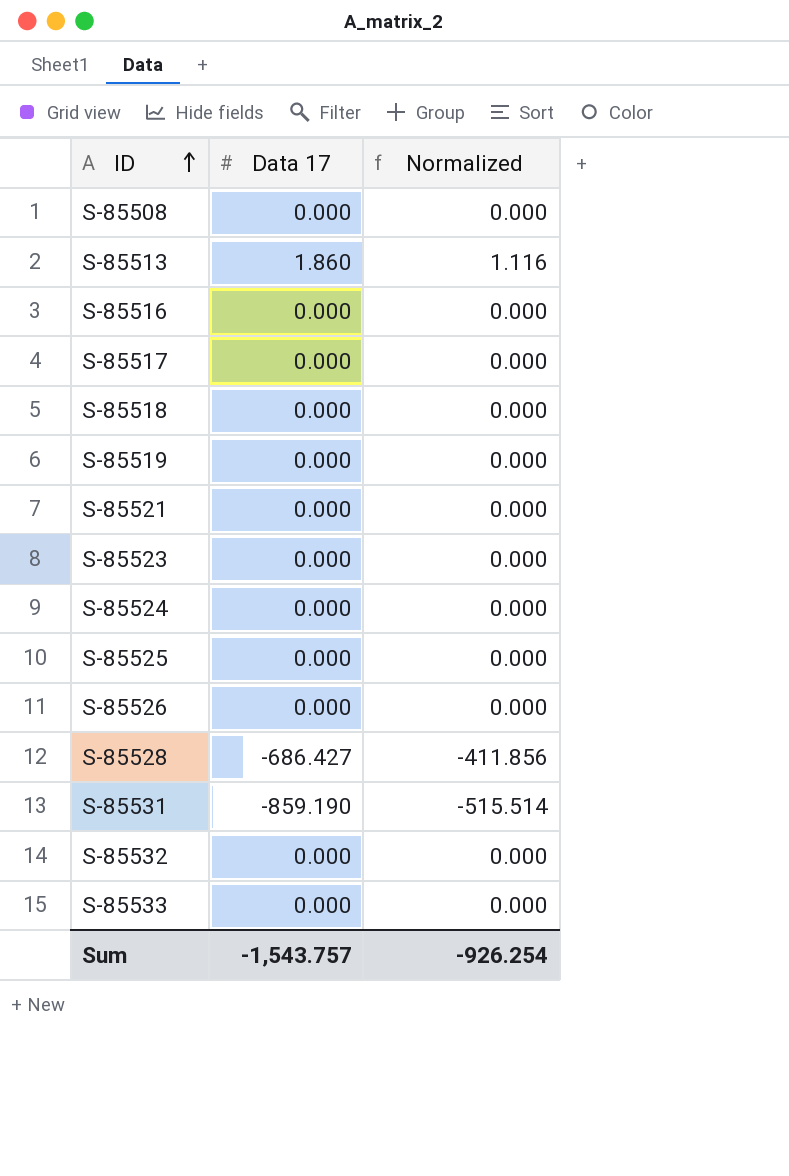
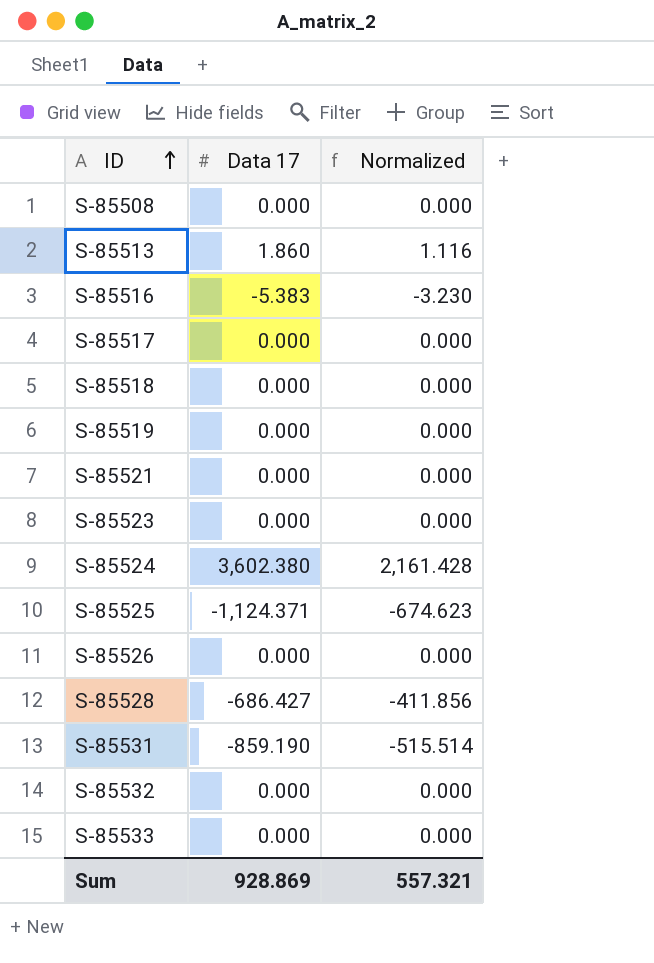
S-85516 | Data 17: 0.000 -> -5.383
S-85516 | Normalized: 0.000 -> -3.230
S-85524 | Data 17: 0.000 -> 3,602.380
S-85524 | Normalized: 0.000 -> 2,161.428
S-85525 | Data 17: 0.000 -> -1,124.371
S-85525 | Normalized: 0.000 -> -674.623
Sum | Data 17: -1,543.757 -> 928.869
Sum | Normalized: -926.254 -> 557.321

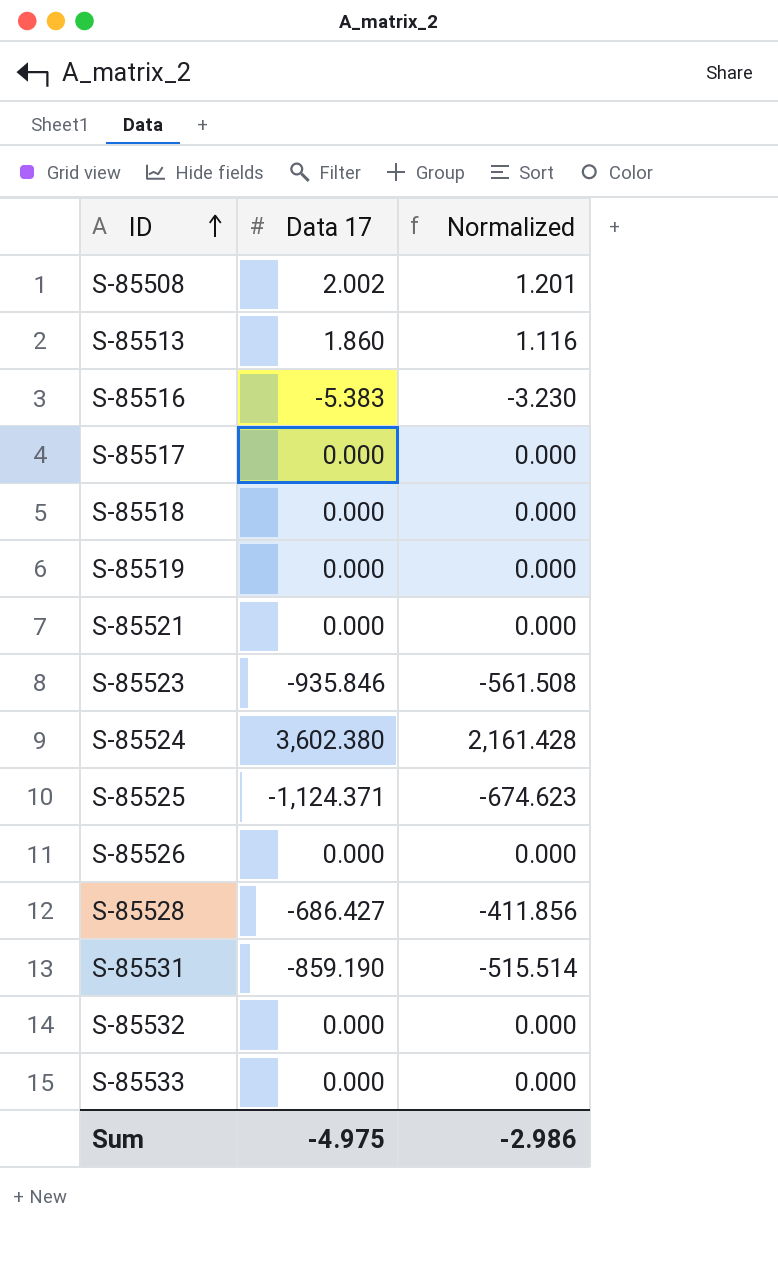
S-85508 | Data 17: 0.000 -> 2.002
S-85508 | Normalized: 0.000 -> 1.201
S-85523 | Data 17: 0.000 -> -935.846
S-85523 | Normalized: 0.000 -> -561.508
Sum | Data 17: 928.869 -> -4.975
Sum | Normalized: 557.321 -> -2.986

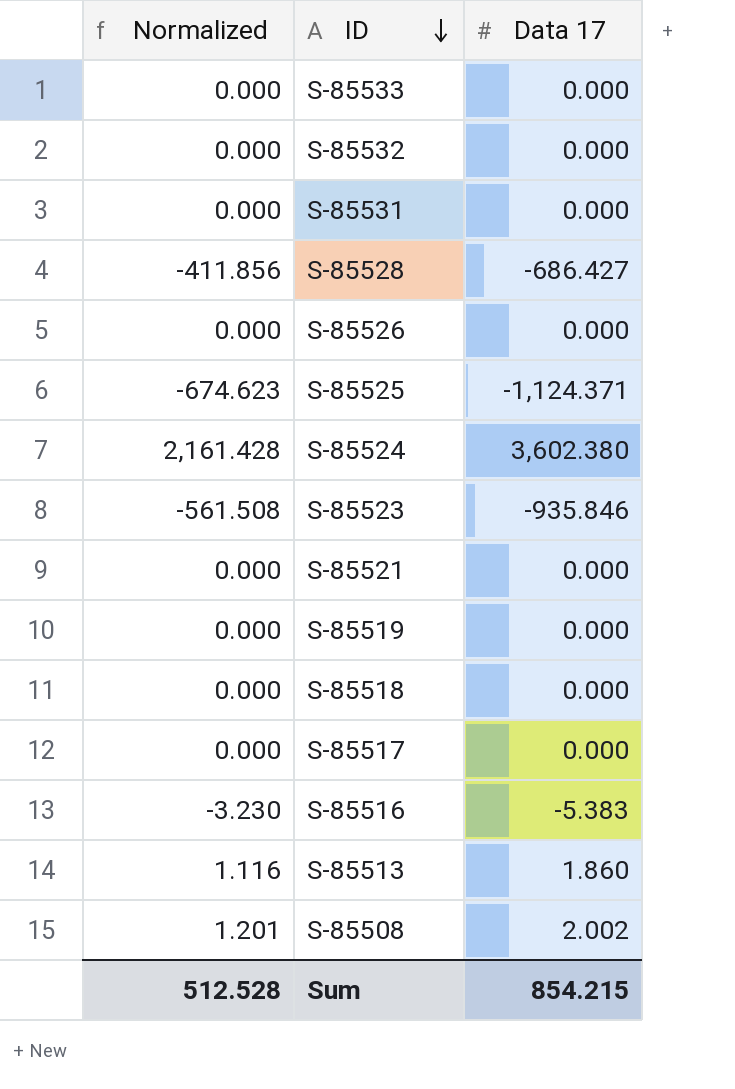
row order: ID ascending -> ID descending
column Normalized | position: 3 -> 1
S-85531 | Normalized: -515.514 -> 0.000
S-85531 | Data 17: -859.190 -> 0.000
Sum | Normalized: -2.986 -> 512.528
Sum | Data 17: -4.975 -> 854.215

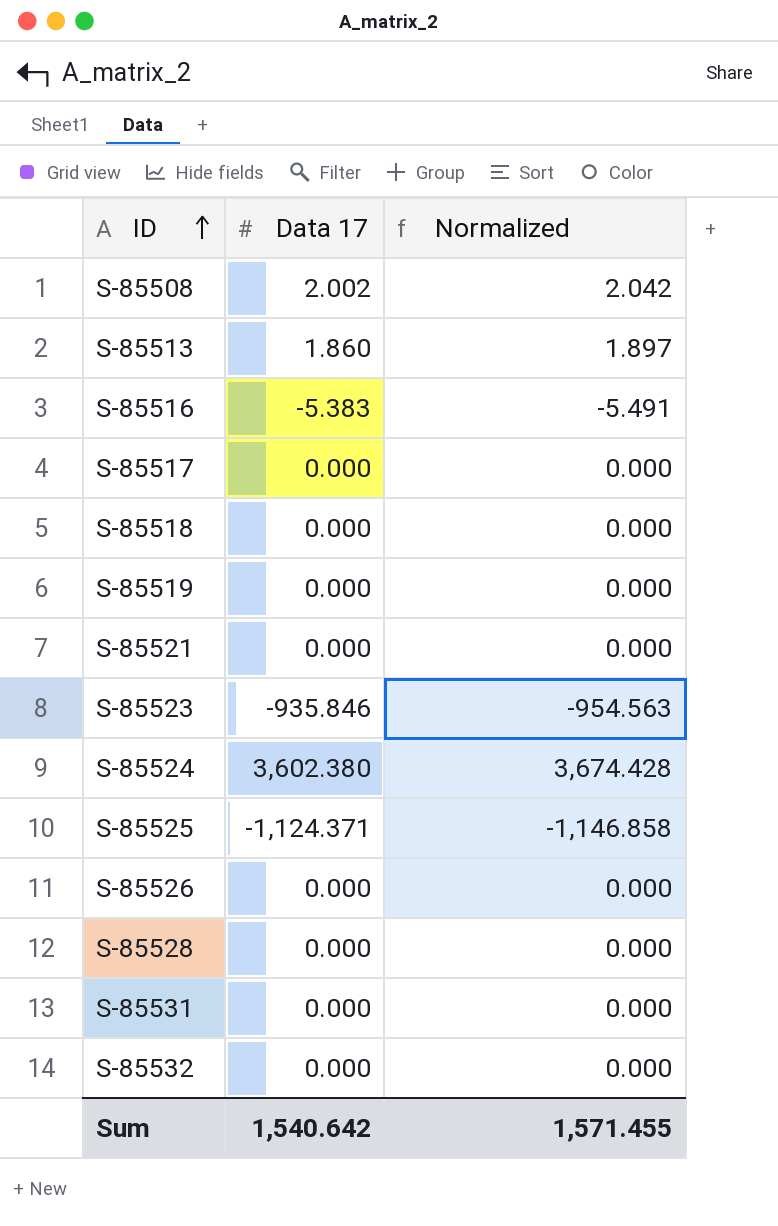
row order: ID descending -> ID ascending
column Normalized | formula: [Data 17] * 0.6 -> [Data 17] * 1.02
column Normalized | position: 1 -> 3
row S-85533: 0.000 | 0.000 -> none
S-85528 | Data 17: -686.427 -> 0.000
Sum | Data 17: 854.215 -> 1,540.642
Sum | Normalized: 512.528 -> 1,571.455

